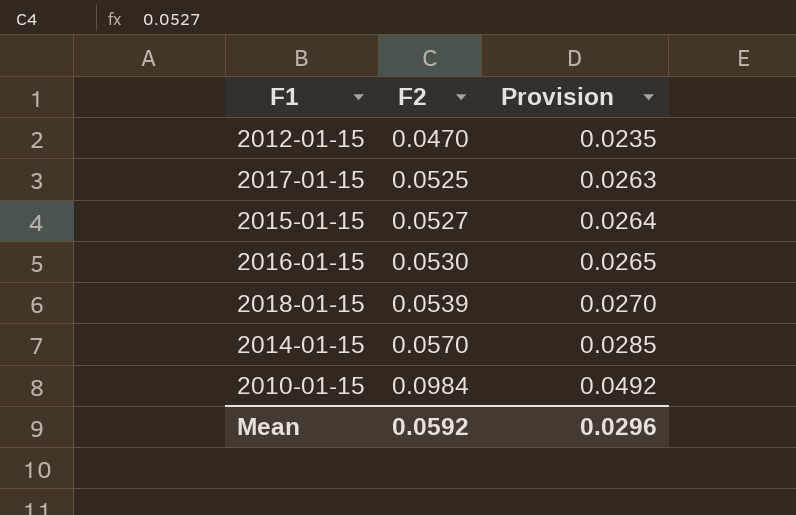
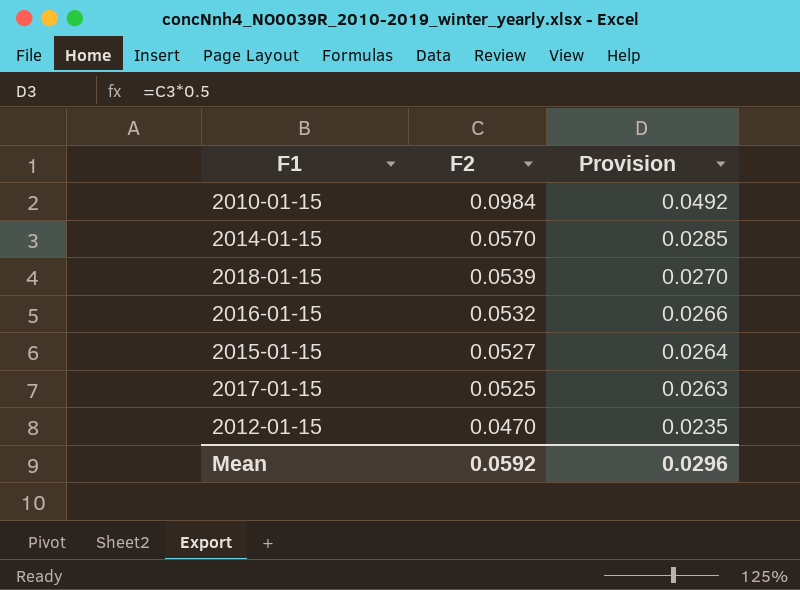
row order: F2 ascending -> F2 descending
2016-01-15 | F2: 0.0530 -> 0.0532
2016-01-15 | Provision: 0.0265 -> 0.0266

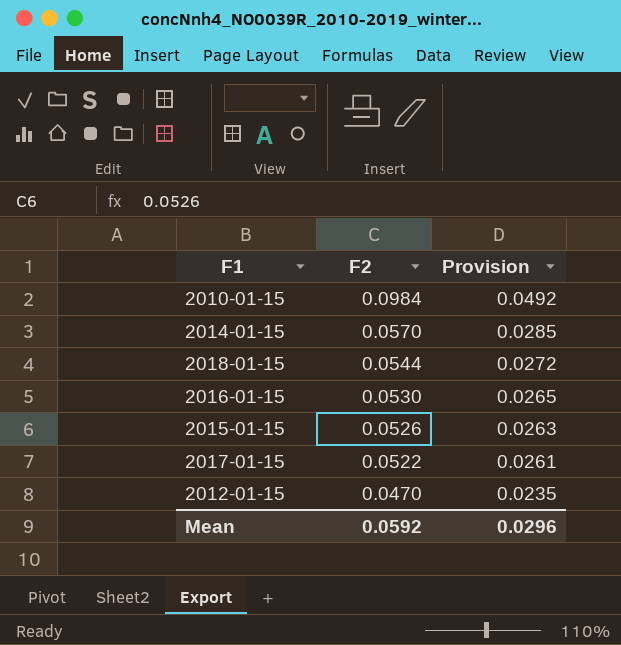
2018-01-15 | F2: 0.0539 -> 0.0544
2018-01-15 | Provision: 0.0270 -> 0.0272
2016-01-15 | F2: 0.0532 -> 0.0530
2016-01-15 | Provision: 0.0266 -> 0.0265
2015-01-15 | F2: 0.0527 -> 0.0526
2015-01-15 | Provision: 0.0264 -> 0.0263
2017-01-15 | F2: 0.0525 -> 0.0522
2017-01-15 | Provision: 0.0263 -> 0.0261

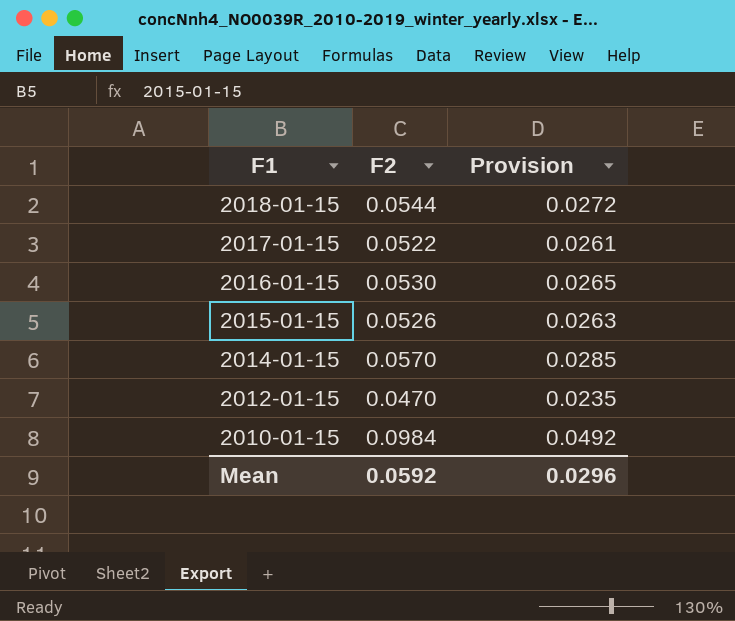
row order: F2 descending -> F1 descending

